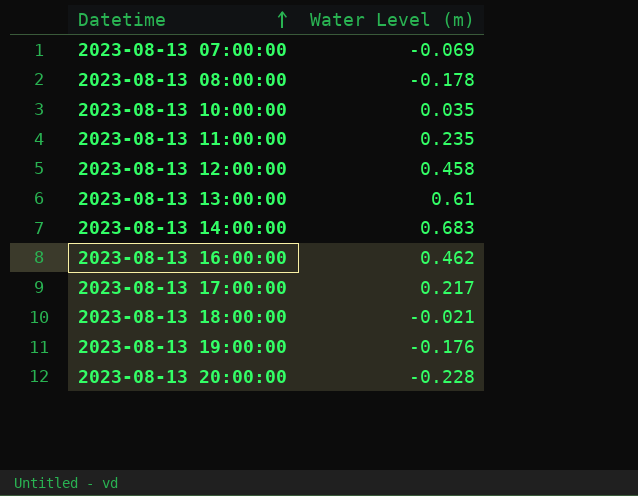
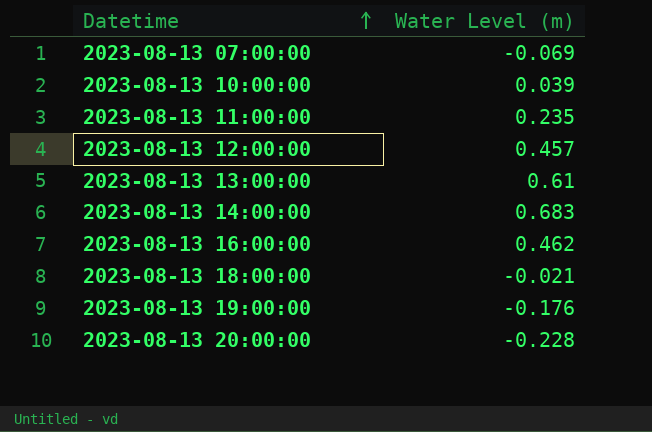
row 2023-08-13 08:00:00: -0.178 -> none
row 2023-08-13 17:00:00: 0.217 -> none
2023-08-13 10:00:00 | Water Level (m): 0.035 -> 0.039
2023-08-13 12:00:00 | Water Level (m): 0.458 -> 0.457

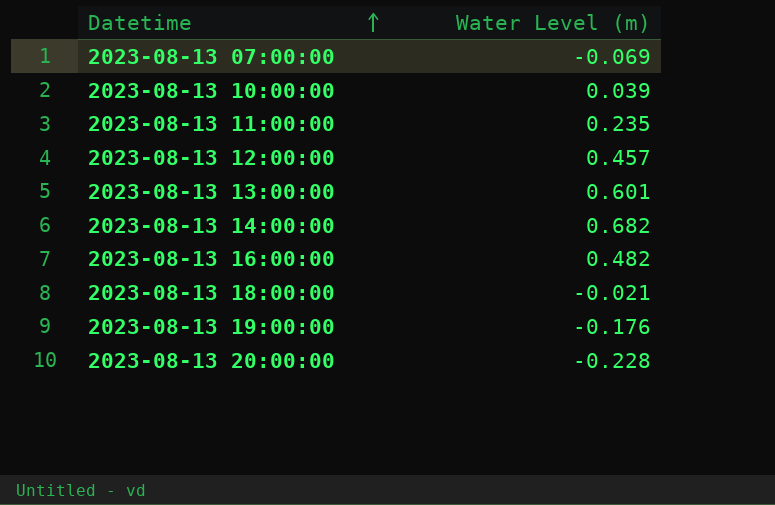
2023-08-13 13:00:00 | Water Level (m): 0.61 -> 0.601
2023-08-13 14:00:00 | Water Level (m): 0.683 -> 0.682
2023-08-13 16:00:00 | Water Level (m): 0.462 -> 0.482

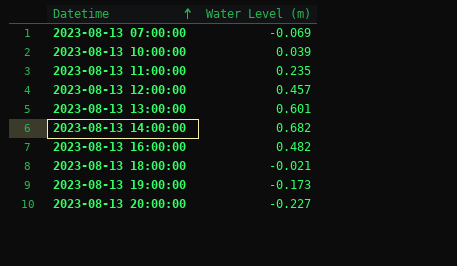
2023-08-13 19:00:00 | Water Level (m): -0.176 -> -0.173
2023-08-13 20:00:00 | Water Level (m): -0.228 -> -0.227

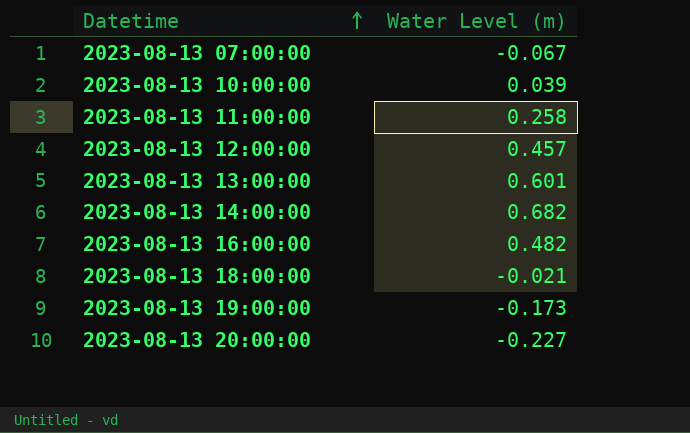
2023-08-13 07:00:00 | Water Level (m): -0.069 -> -0.067
2023-08-13 11:00:00 | Water Level (m): 0.235 -> 0.258

